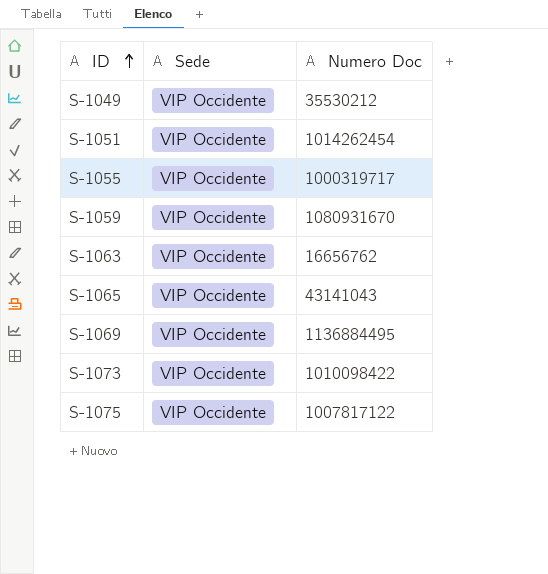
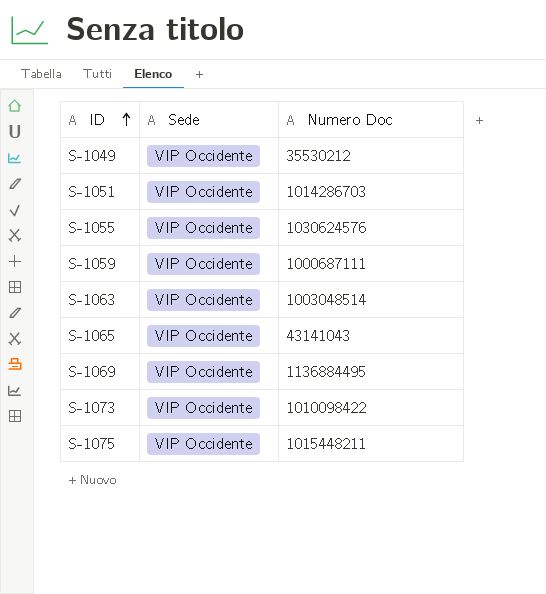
S-1051 | Numero Doc: 1014262454 -> 1014286703
S-1055 | Numero Doc: 1000319717 -> 1030624576
S-1059 | Numero Doc: 1080931670 -> 1000687111
S-1063 | Numero Doc: 16656762 -> 1003048514
S-1075 | Numero Doc: 1007817122 -> 1015448211

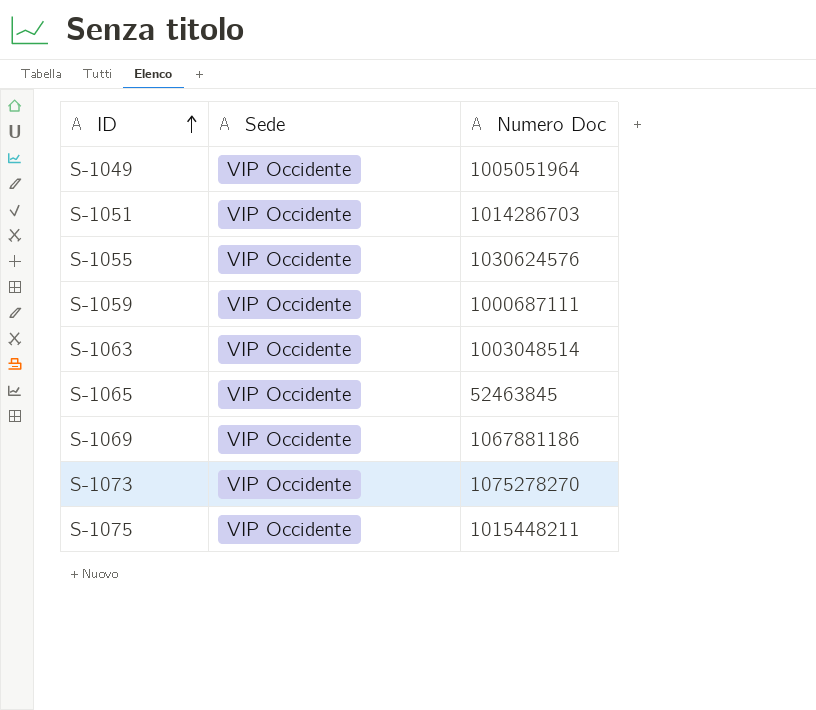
S-1049 | Numero Doc: 35530212 -> 1005051964
S-1065 | Numero Doc: 43141043 -> 52463845
S-1069 | Numero Doc: 1136884495 -> 1067881186
S-1073 | Numero Doc: 1010098422 -> 1075278270

